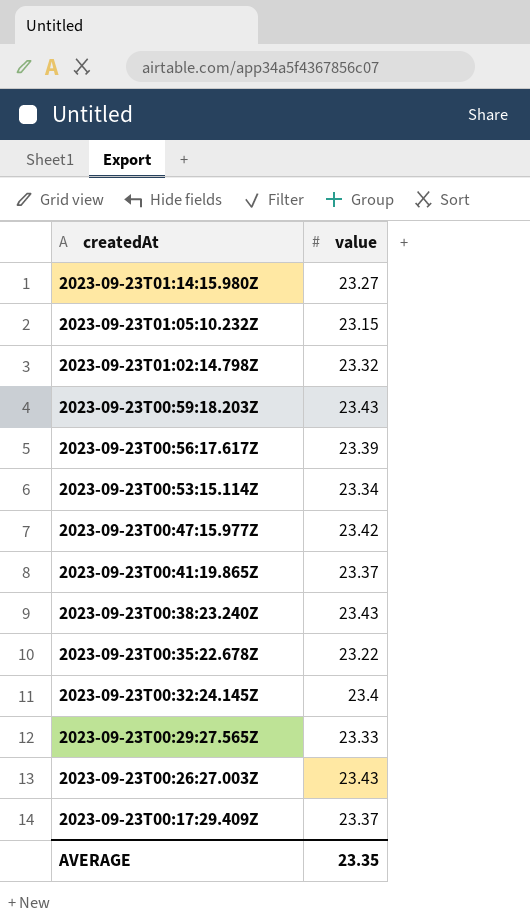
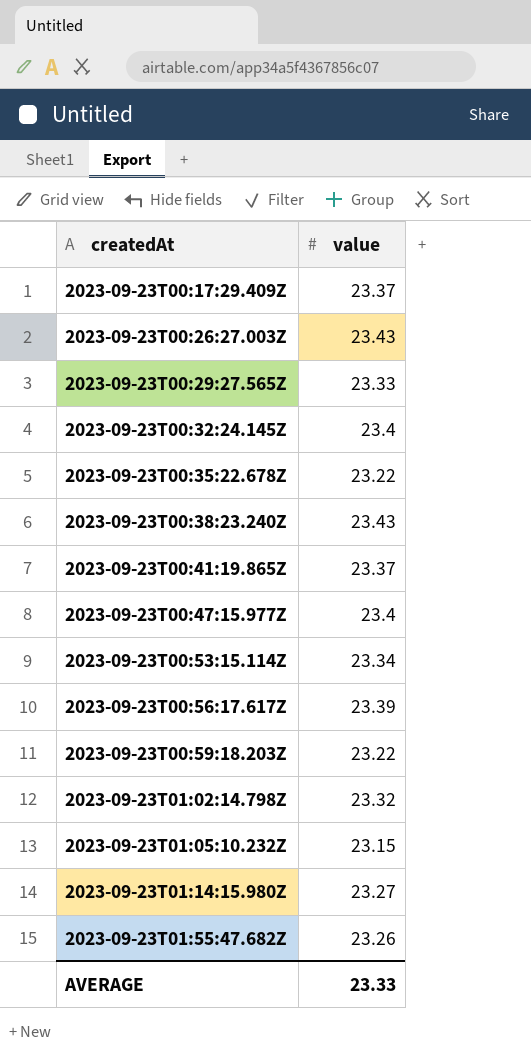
row order: createdAt descending -> createdAt ascending
2023-09-23T00:47:15.977Z | value: 23.42 -> 23.4
2023-09-23T00:59:18.203Z | value: 23.43 -> 23.22
row 2023-09-23T01:55:47.682Z: none -> 23.26
AVERAGE | value: 23.35 -> 23.33

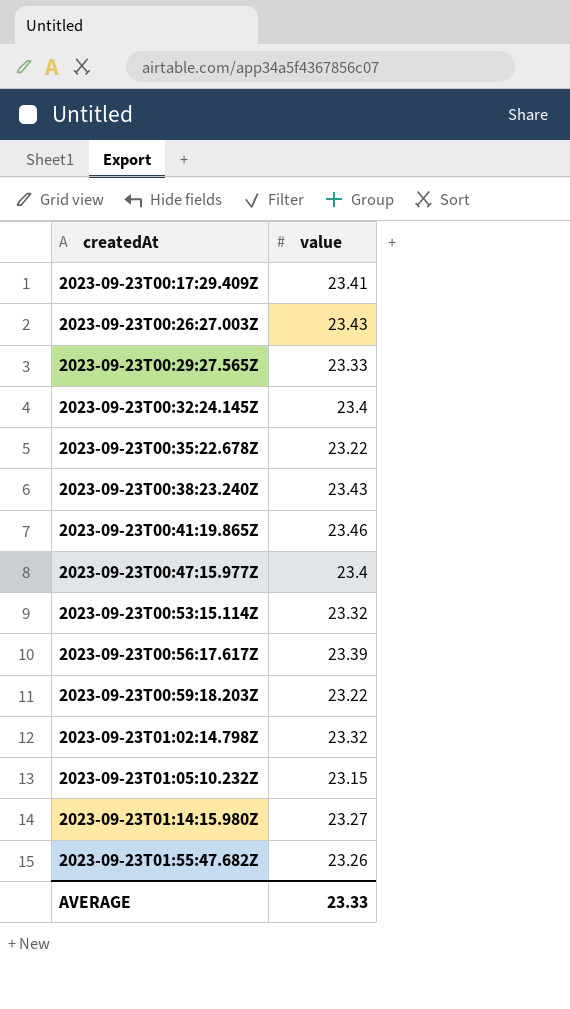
2023-09-23T00:17:29.409Z | value: 23.37 -> 23.41
2023-09-23T00:41:19.865Z | value: 23.37 -> 23.46
2023-09-23T00:53:15.114Z | value: 23.34 -> 23.32

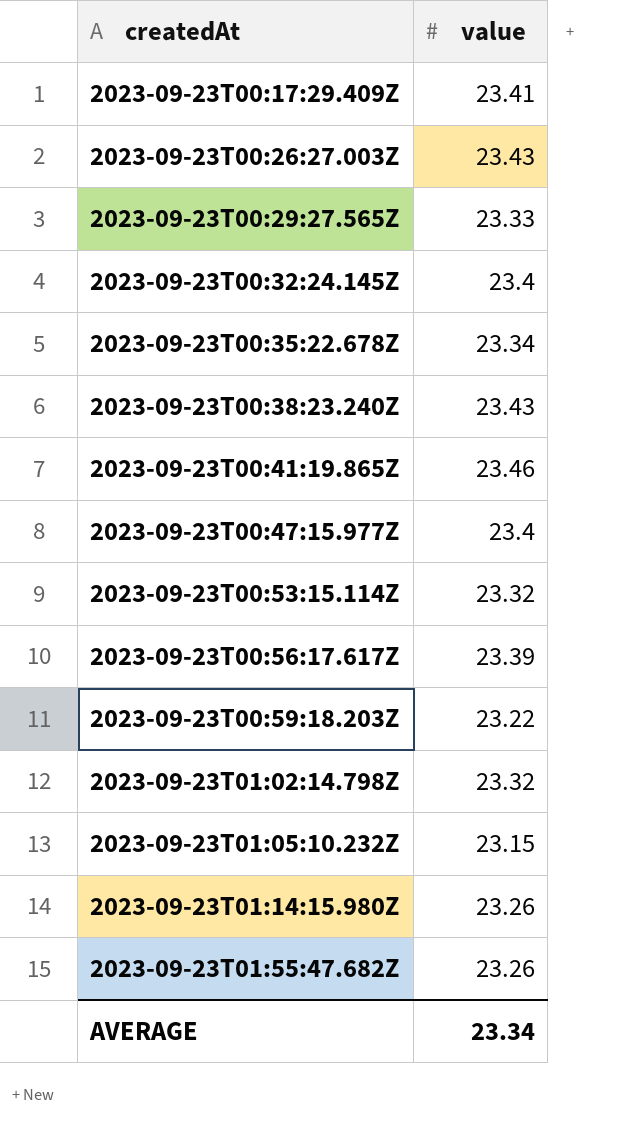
2023-09-23T00:35:22.678Z | value: 23.22 -> 23.34
2023-09-23T01:14:15.980Z | value: 23.27 -> 23.26
AVERAGE | value: 23.33 -> 23.34

